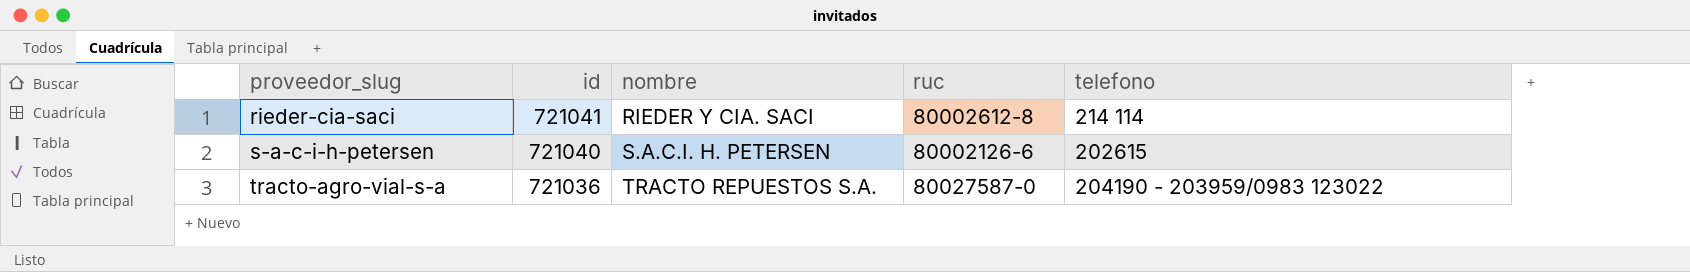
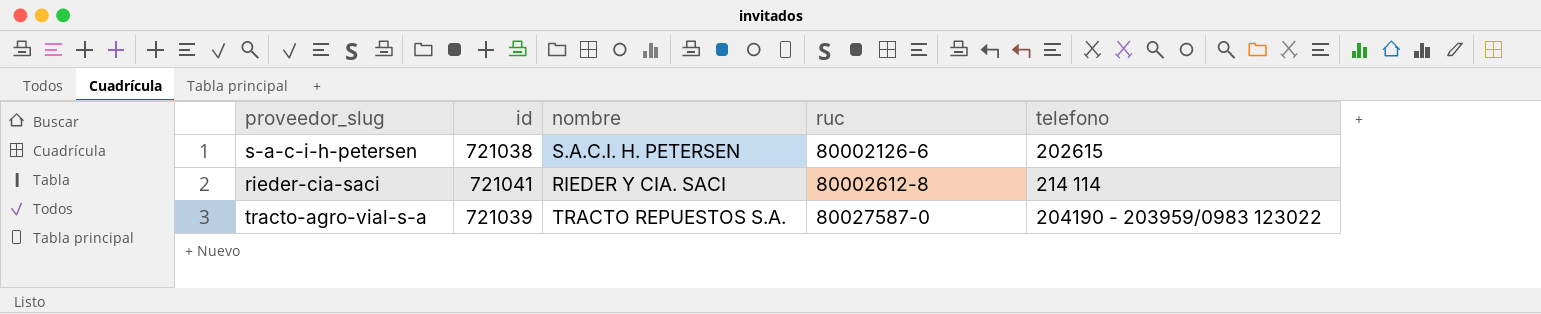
row order: proveedor_slug ascending -> ruc ascending
s-a-c-i-h-petersen | id: 721040 -> 721038
tracto-agro-vial-s-a | id: 721036 -> 721039

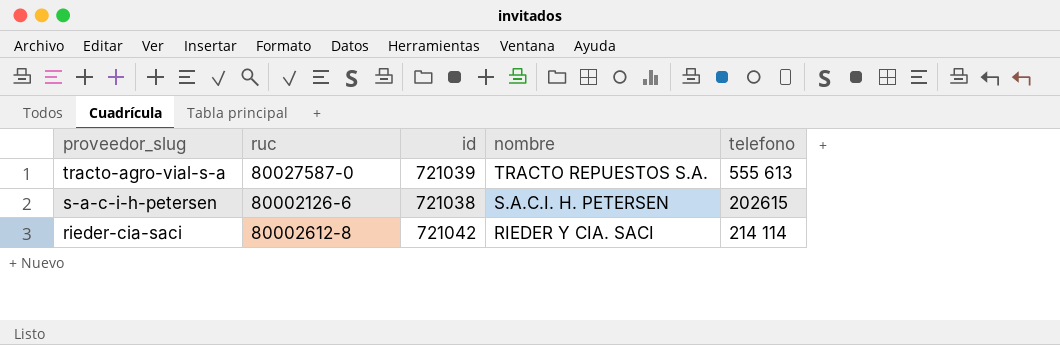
row order: ruc ascending -> proveedor_slug descending
column ruc | position: 4 -> 2
tracto-agro-vial-s-a | telefono: 204190 - 203959/0983 123022 -> 555 613
rieder-cia-saci | id: 721041 -> 721042

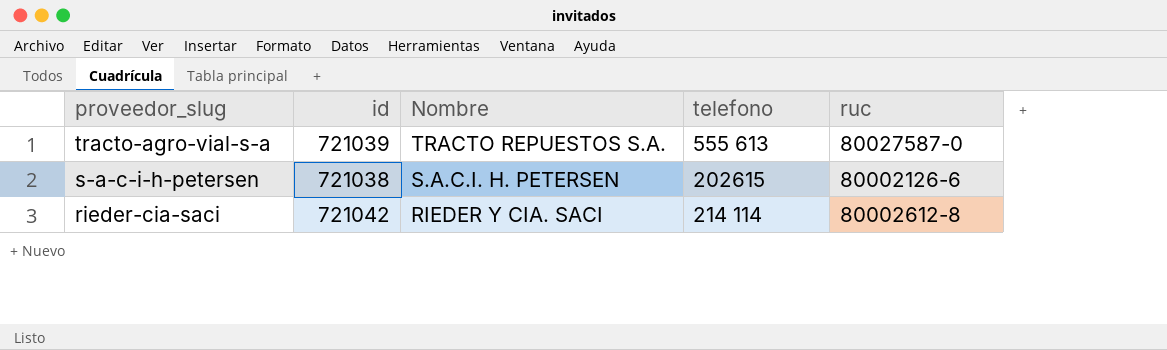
column name: nombre -> Nombre
column ruc | position: 2 -> 5

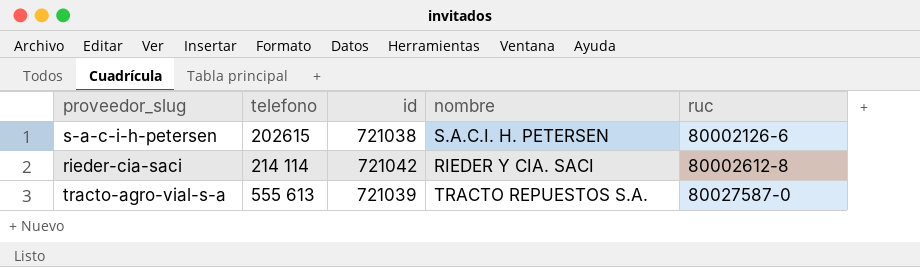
row order: proveedor_slug descending -> ruc ascending
column telefono | position: 4 -> 2
column name: Nombre -> nombre

